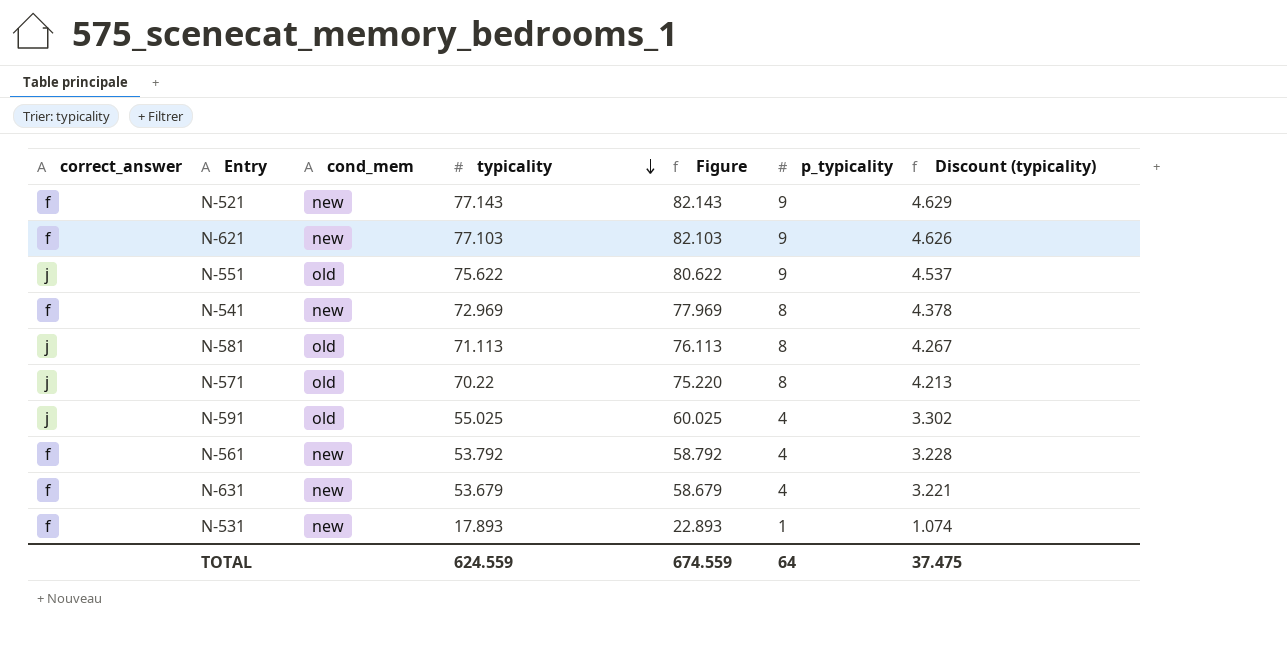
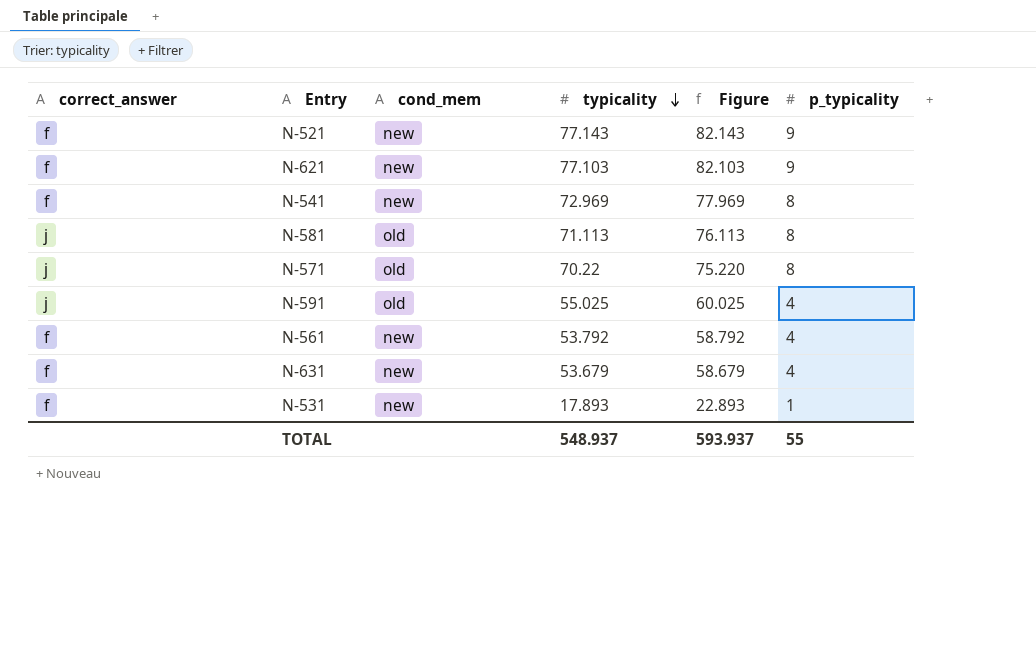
column Discount (typicality) | formula: [typicality] * 0.06 -> none
row N-551: j | old | 75.622 | 80.622 | 9 | 4.537 -> none
TOTAL | typicality: 624.559 -> 548.937
TOTAL | Figure: 674.559 -> 593.937
TOTAL | p_typicality: 64 -> 55

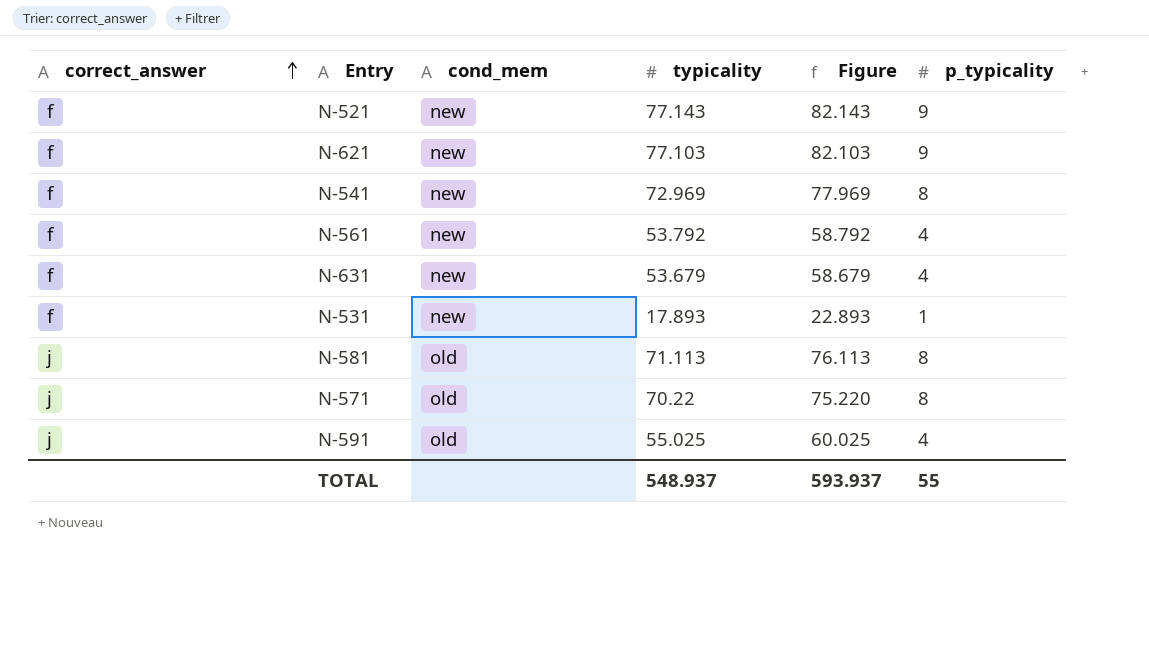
row order: typicality descending -> correct_answer ascending

